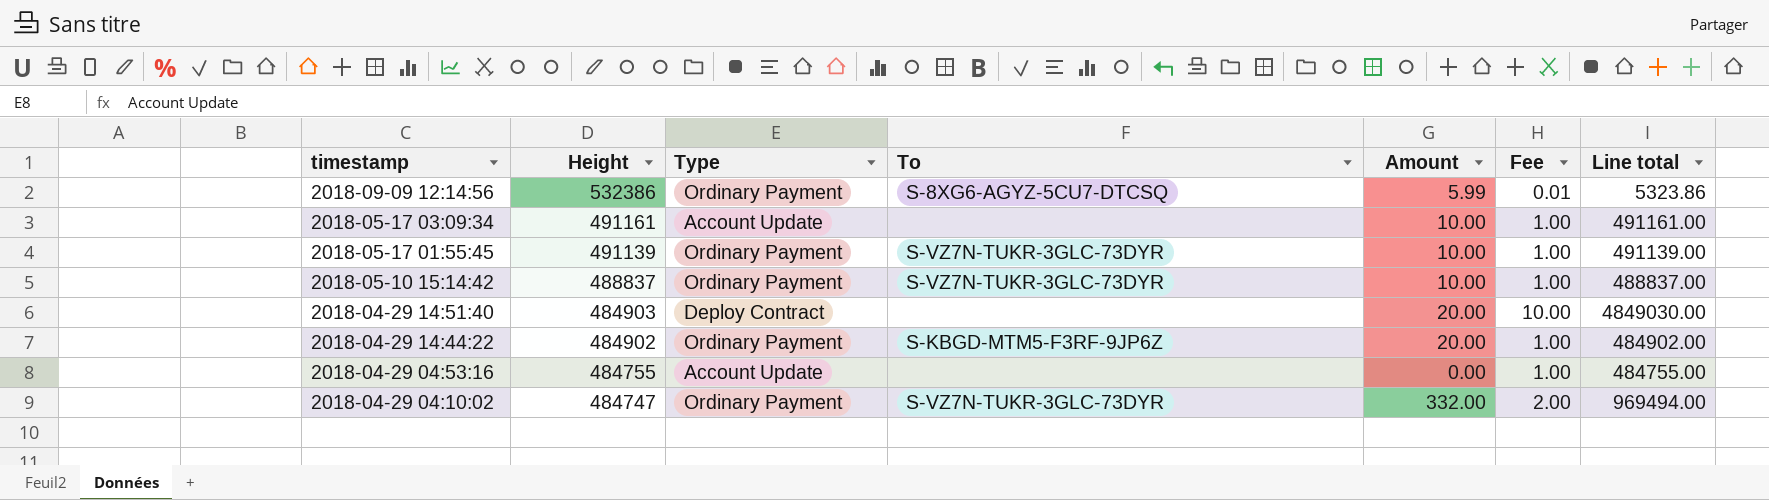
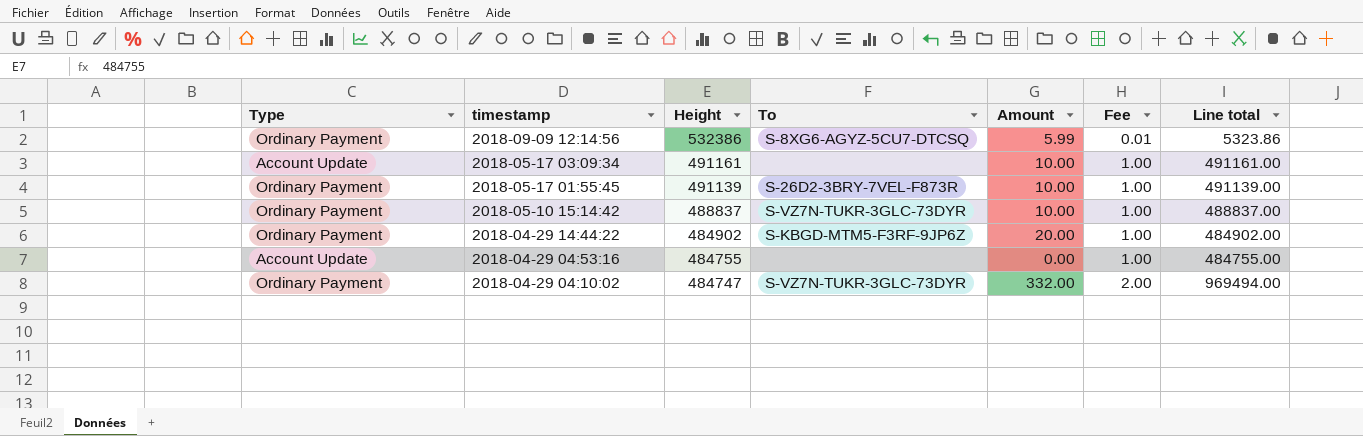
column Type | position: 3 -> 1
row 2018-04-29 14:51:40: 484903 | Deploy Contract | none | 20.00 | 10.00 | 4849030.00 -> none
2018-05-17 01:55:45 | To: S-VZ7N-TUKR-3GLC-73DYR -> S-26D2-3BRY-7VEL-F873R

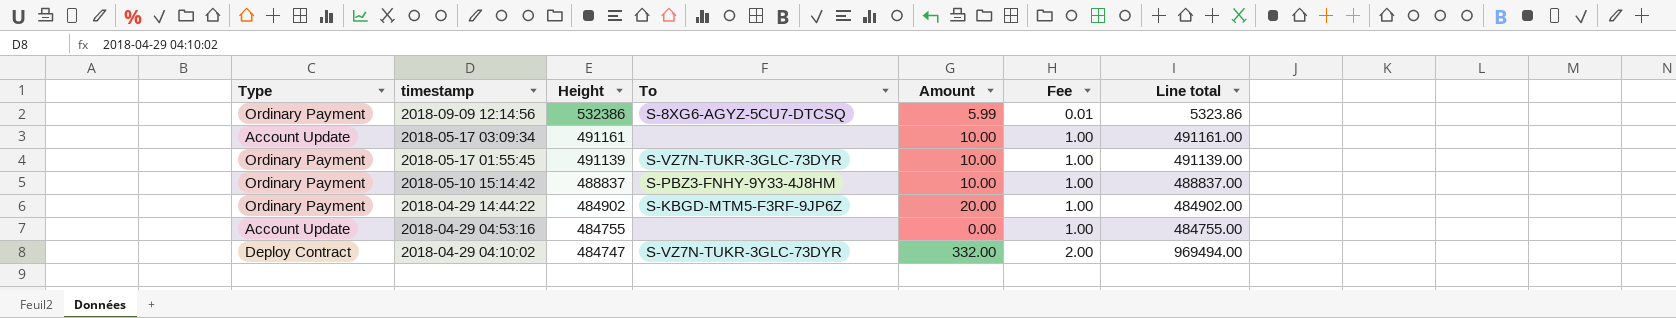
2018-05-17 01:55:45 | To: S-26D2-3BRY-7VEL-F873R -> S-VZ7N-TUKR-3GLC-73DYR
2018-05-10 15:14:42 | To: S-VZ7N-TUKR-3GLC-73DYR -> S-PBZ3-FNHY-9Y33-4J8HM
2018-04-29 04:10:02 | Type: Ordinary Payment -> Deploy Contract

